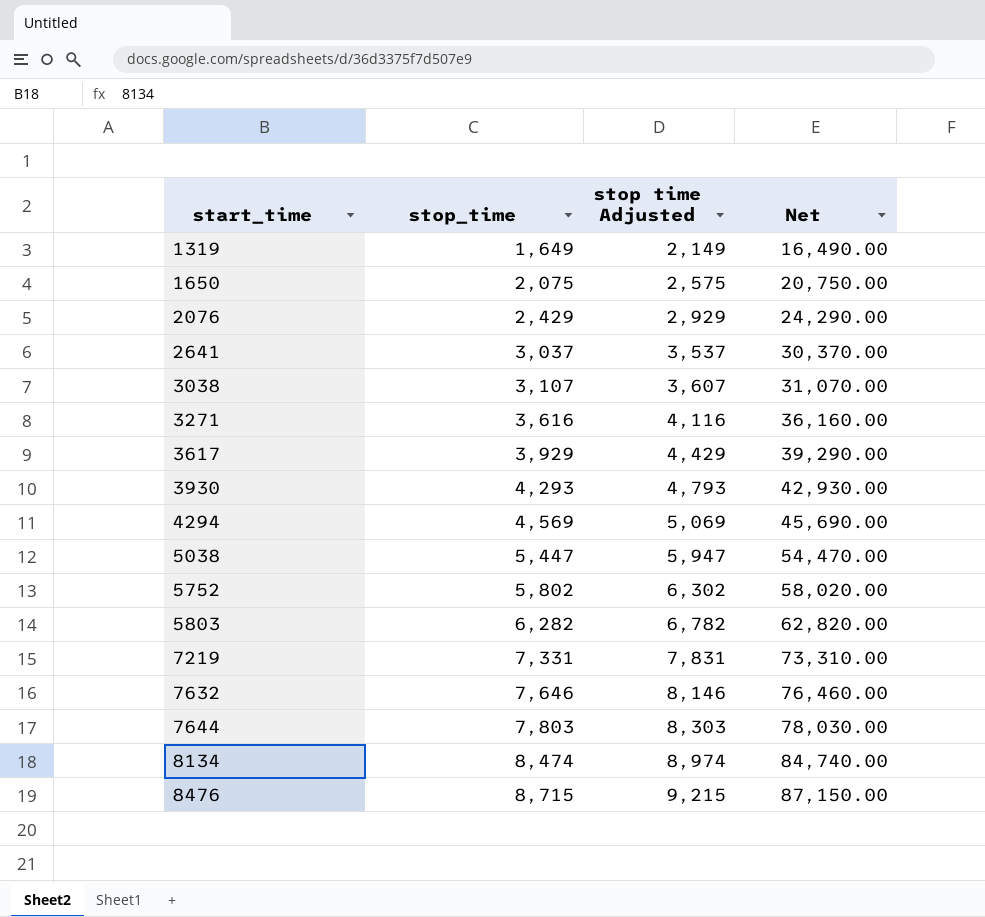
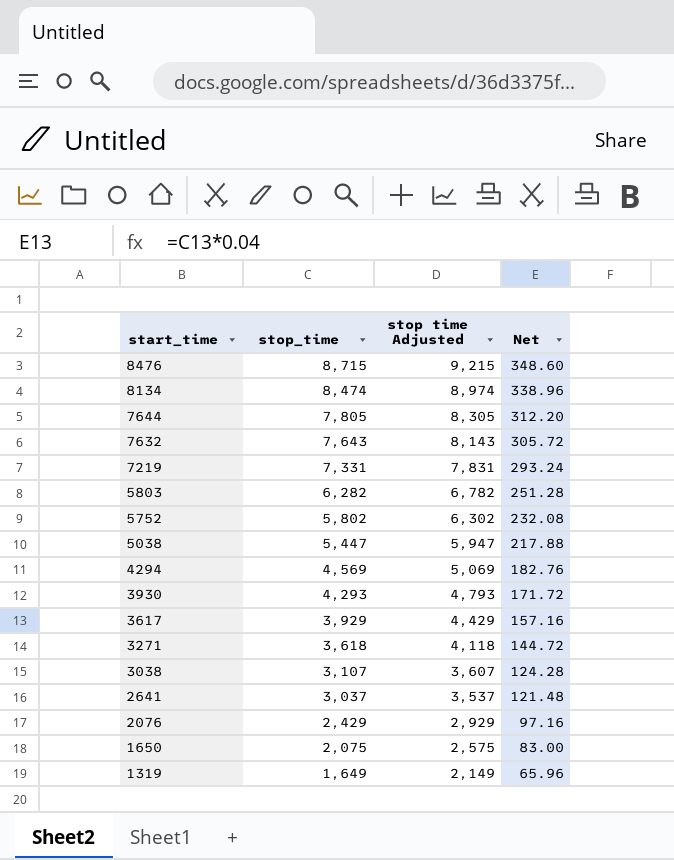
row order: start_time ascending -> start_time descending
column Net | formula: [stop_time] * 10 -> [stop_time] * 0.04
7644 | stop_time: 7,803 -> 7,805
7644 | stop time Adjusted: 8,303 -> 8,305
7632 | stop_time: 7,646 -> 7,643
7632 | stop time Adjusted: 8,146 -> 8,143
3271 | stop_time: 3,616 -> 3,618
3271 | stop time Adjusted: 4,116 -> 4,118

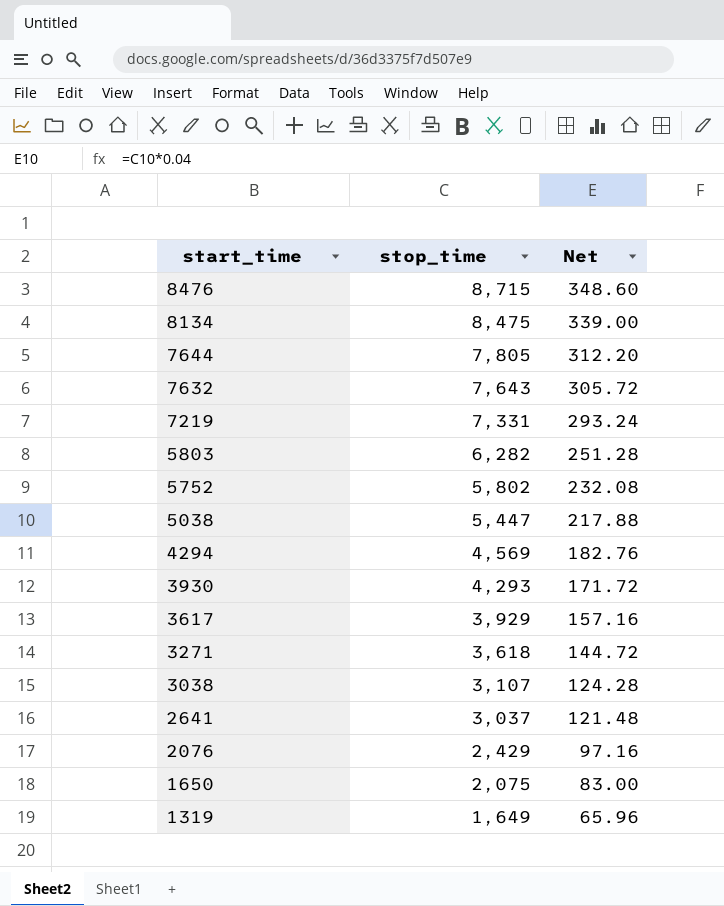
column stop time Adjusted | formula: [stop_time] + 500 -> none
8134 | stop_time: 8,474 -> 8,475
8134 | Net: 338.96 -> 339.00

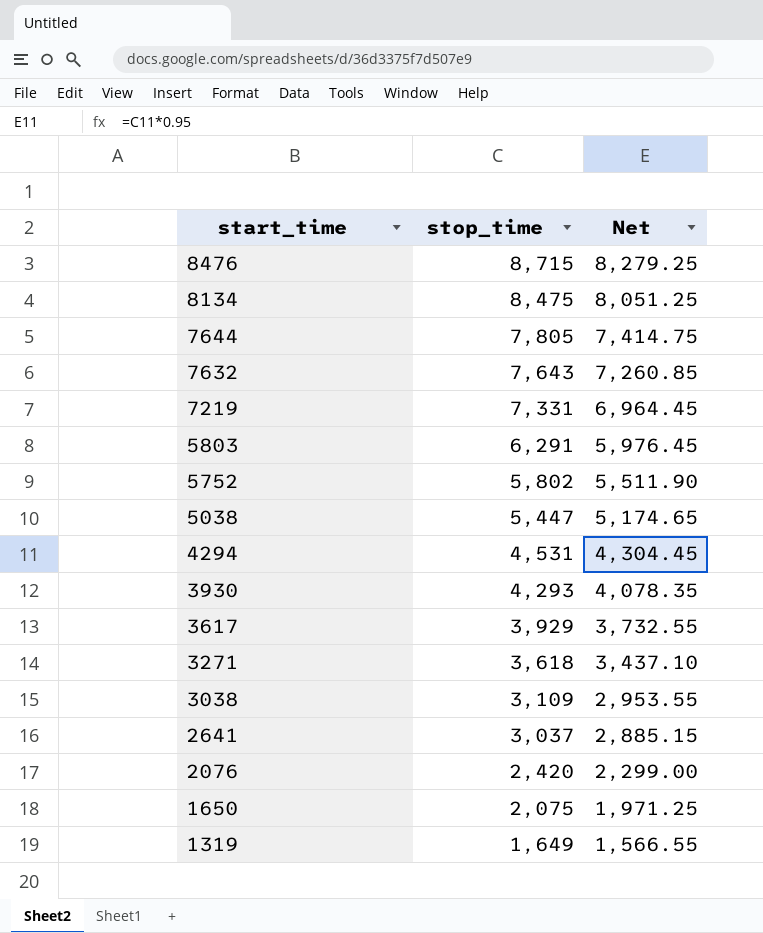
column Net | formula: [stop_time] * 0.04 -> [stop_time] * 0.95
5803 | stop_time: 6,282 -> 6,291
4294 | stop_time: 4,569 -> 4,531
3038 | stop_time: 3,107 -> 3,109
2076 | stop_time: 2,429 -> 2,420

